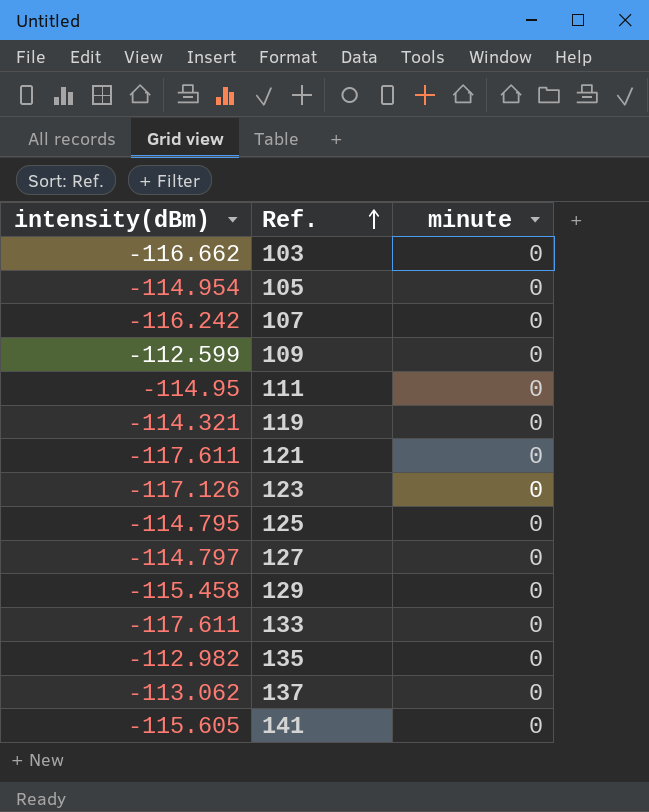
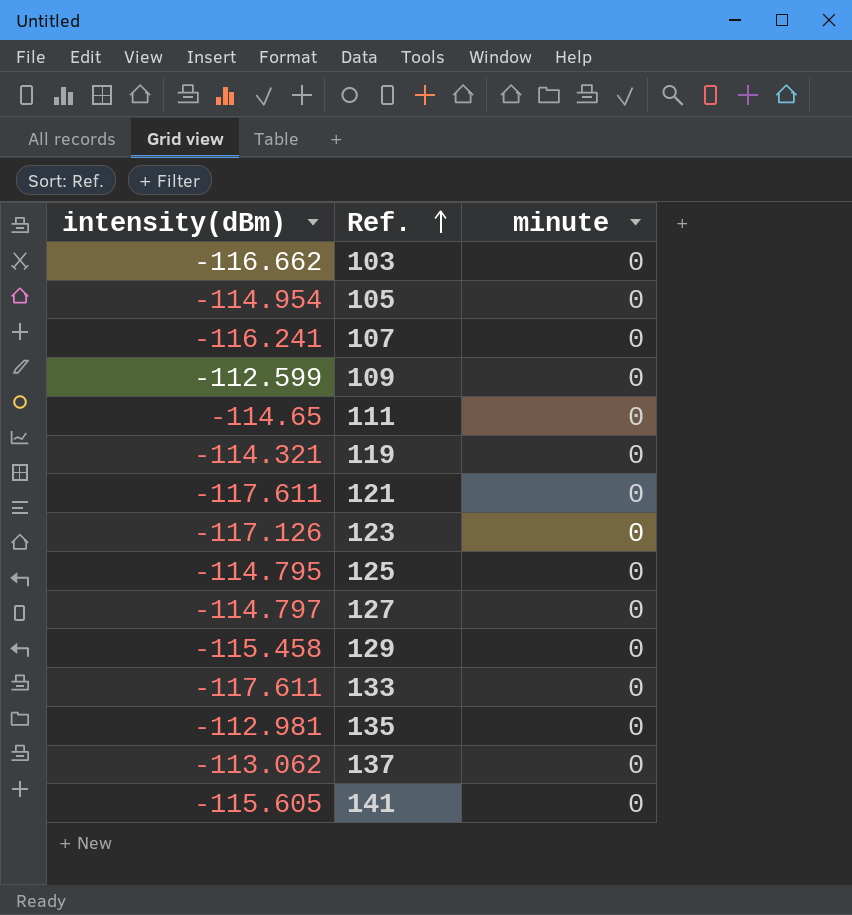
107 | intensity(dBm): -116.242 -> -116.241
111 | intensity(dBm): -114.95 -> -114.65
135 | intensity(dBm): -112.982 -> -112.981

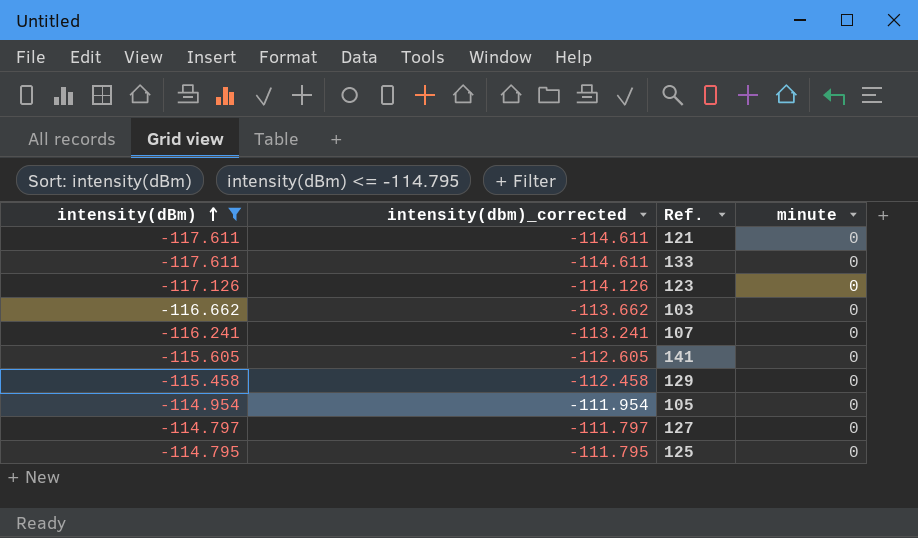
filter: none -> intensity(dBm) <= -114.795
row order: Ref. ascending -> intensity(dBm) ascending
column intensity(dbm)_corrected | formula: none -> [intensity(dBm)] + 3

